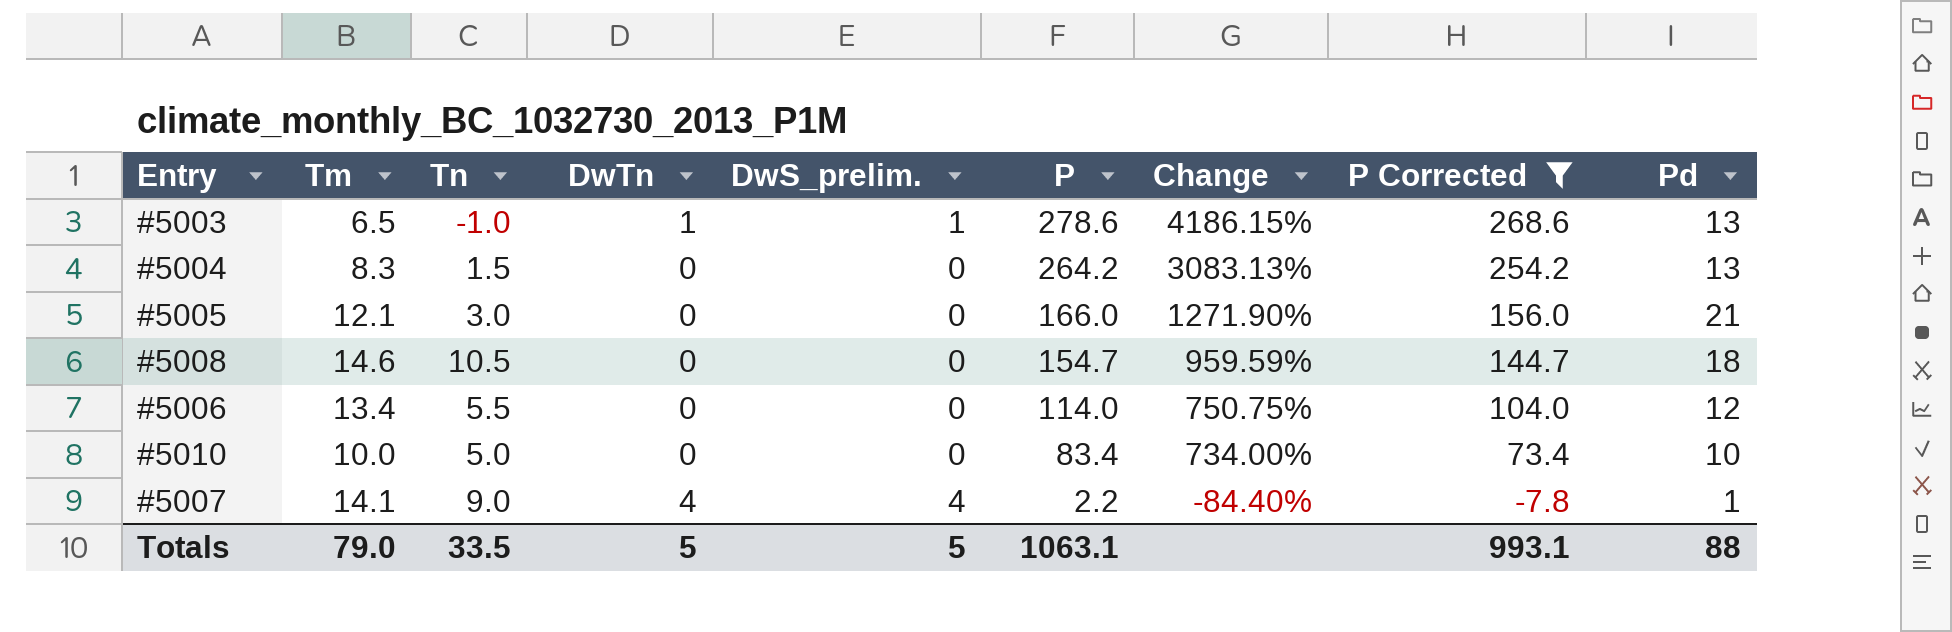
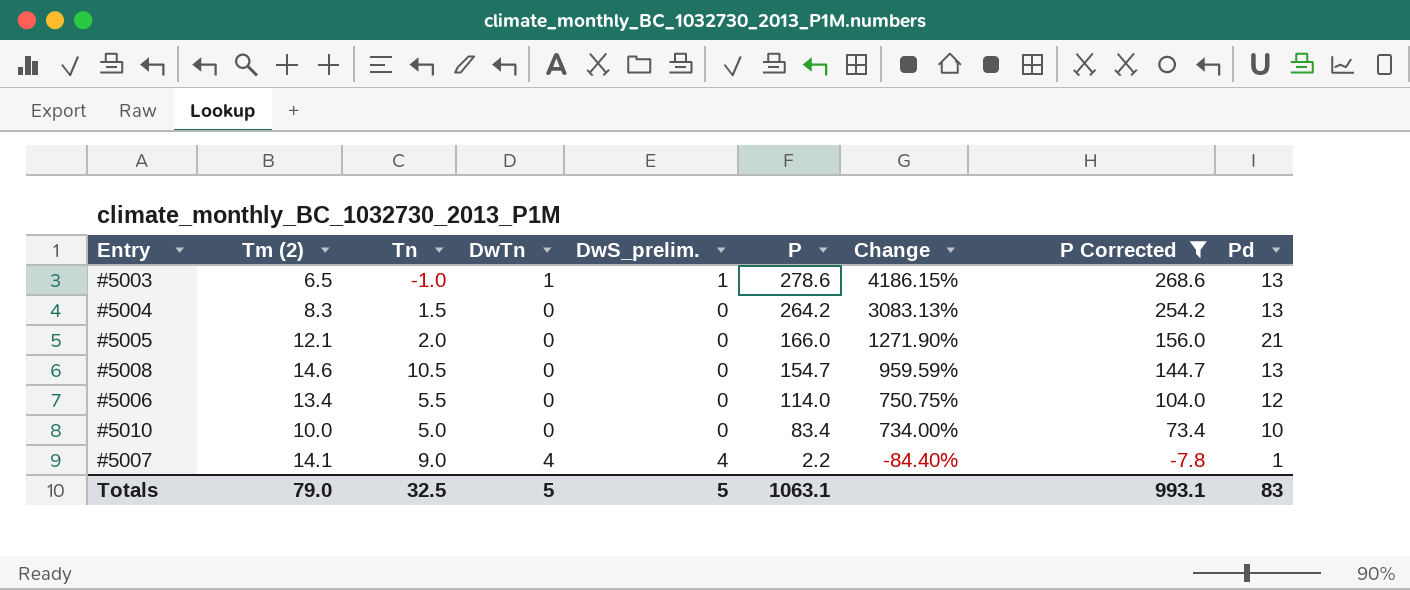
column name: Tm -> Tm (2)
#5005 | Tn: 3.0 -> 2.0
#5008 | Pd: 18 -> 13
Totals | Tn: 33.5 -> 32.5
Totals | Pd: 88 -> 83

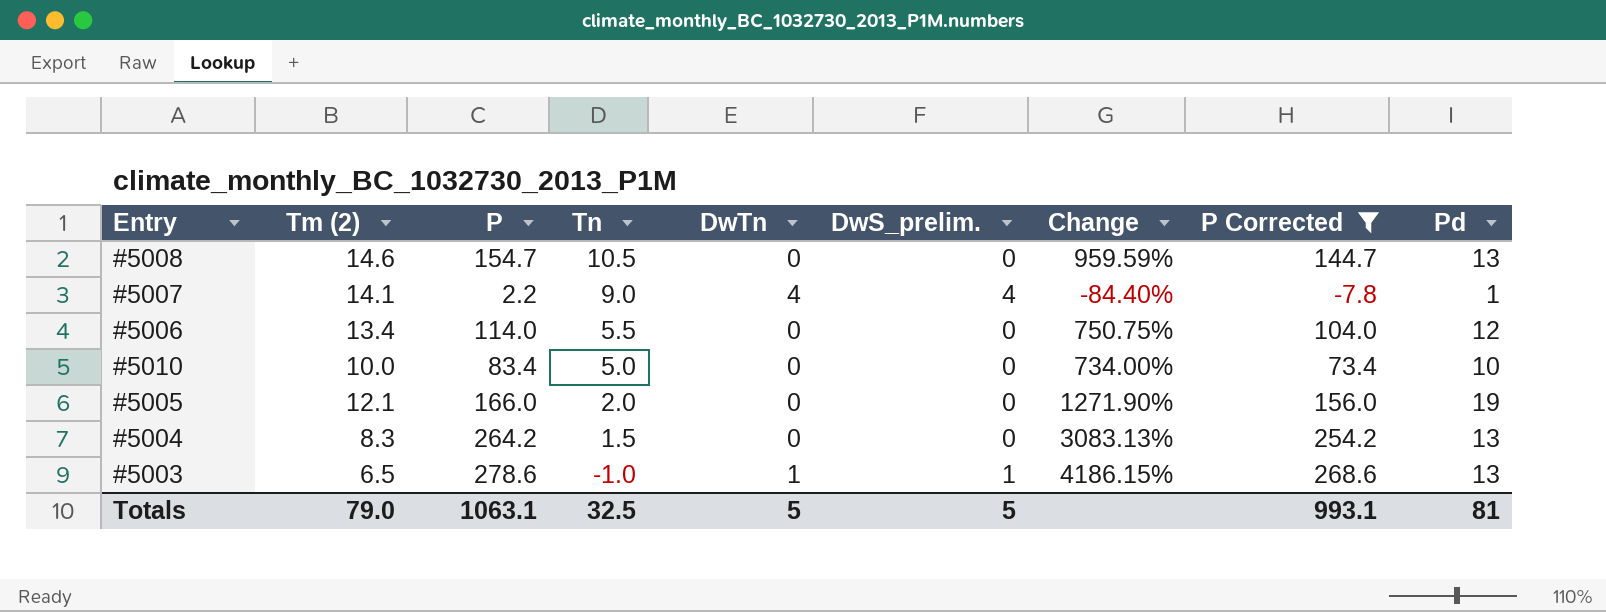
row order: P descending -> Tn descending
column P | position: 6 -> 3
#5005 | Pd: 21 -> 19
Totals | Pd: 83 -> 81

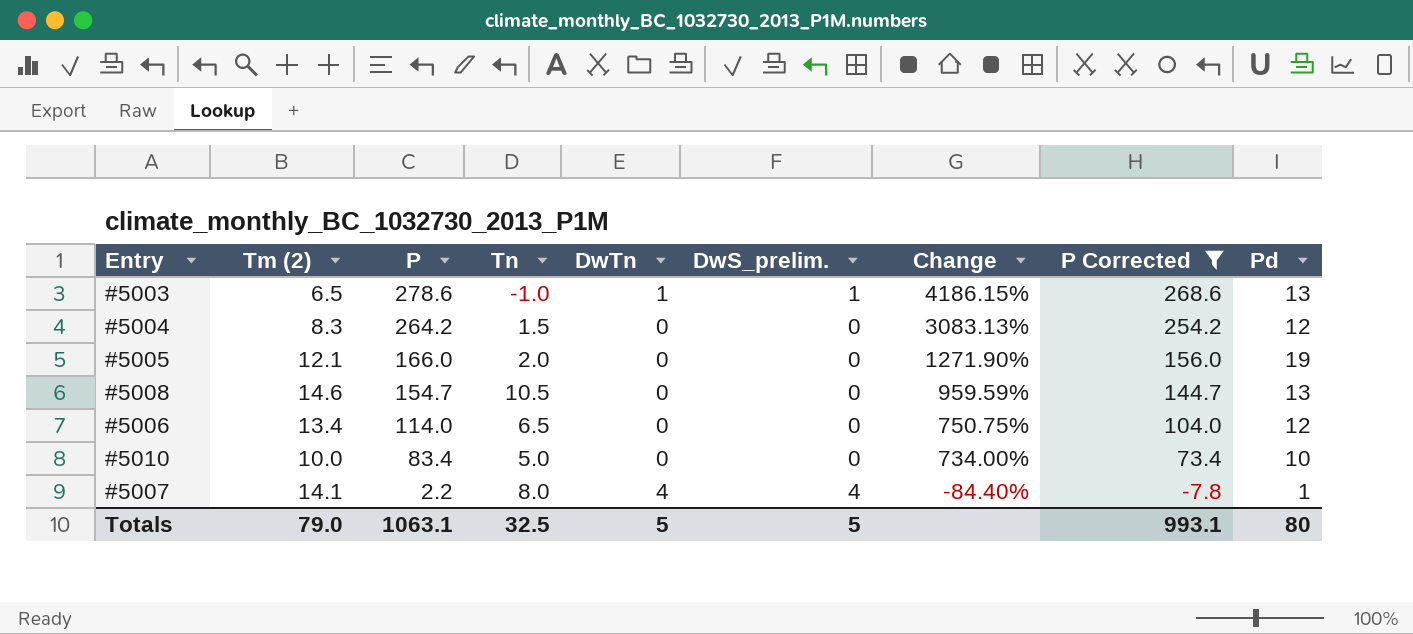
row order: Tn descending -> P descending
#5004 | Pd: 13 -> 12
#5006 | Tn: 5.5 -> 6.5
#5007 | Tn: 9.0 -> 8.0
Totals | Pd: 81 -> 80

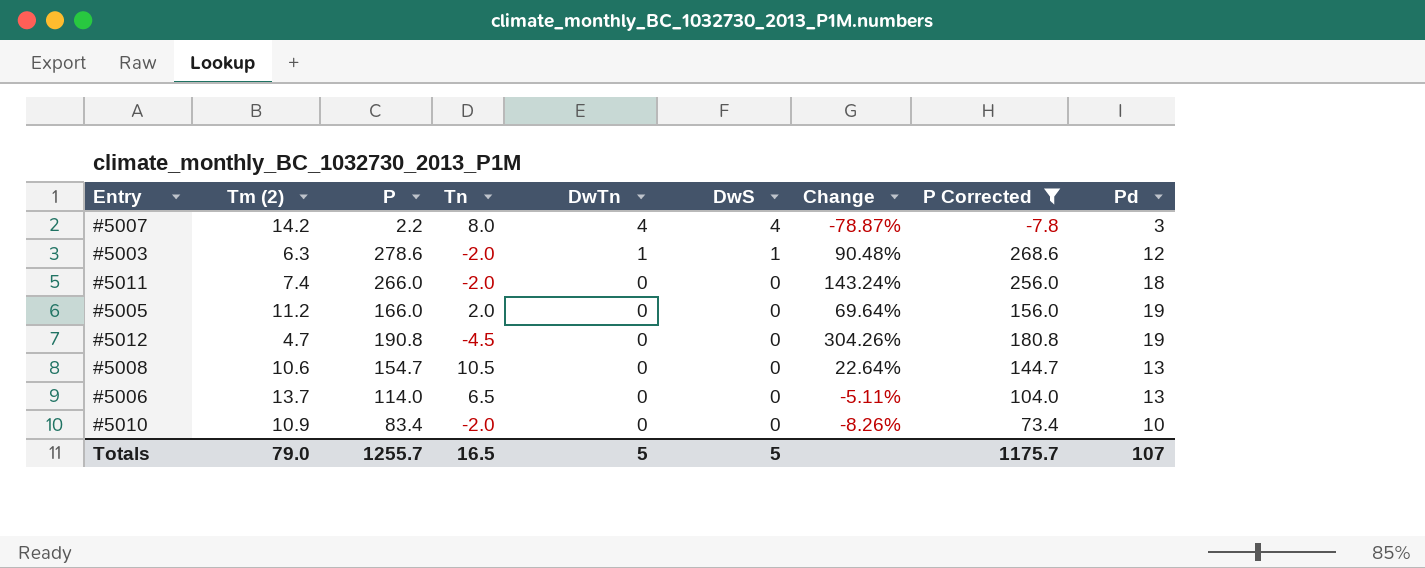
row order: P descending -> DwTn descending
column name: DwS_prelim. -> DwS
column Change | formula: ([P] - [Tm (2)]) / [Tm (2)] -> ([Pd] - [Tm (2)]) / [Tm (2)]
row #5004: 8.3 | 264.2 | 1.5 | 0 | 0 | 3083.13% | 254.2 | 12 -> none
#5007 | Tm (2): 14.1 -> 14.2
#5007 | Pd: 1 -> 3
#5003 | Tm (2): 6.5 -> 6.3
#5003 | Tn: -1.0 -> -2.0
#5003 | Pd: 13 -> 12
row #5011: none -> 7.4 | 266.0 | -2.0 | 0 | 0 | 143.24% | 256.0 | 18
#5005 | Tm (2): 12.1 -> 11.2
row #5012: none -> 4.7 | 190.8 | -4.5 | 0 | 0 | 304.26% | 180.8 | 19
#5008 | Tm (2): 14.6 -> 10.6
#5006 | Tm (2): 13.4 -> 13.7
#5006 | Pd: 12 -> 13
#5010 | Tm (2): 10.0 -> 10.9
#5010 | Tn: 5.0 -> -2.0
Totals | P: 1063.1 -> 1255.7
Totals | Tn: 32.5 -> 16.5
Totals | P Corrected: 993.1 -> 1175.7
Totals | Pd: 80 -> 107

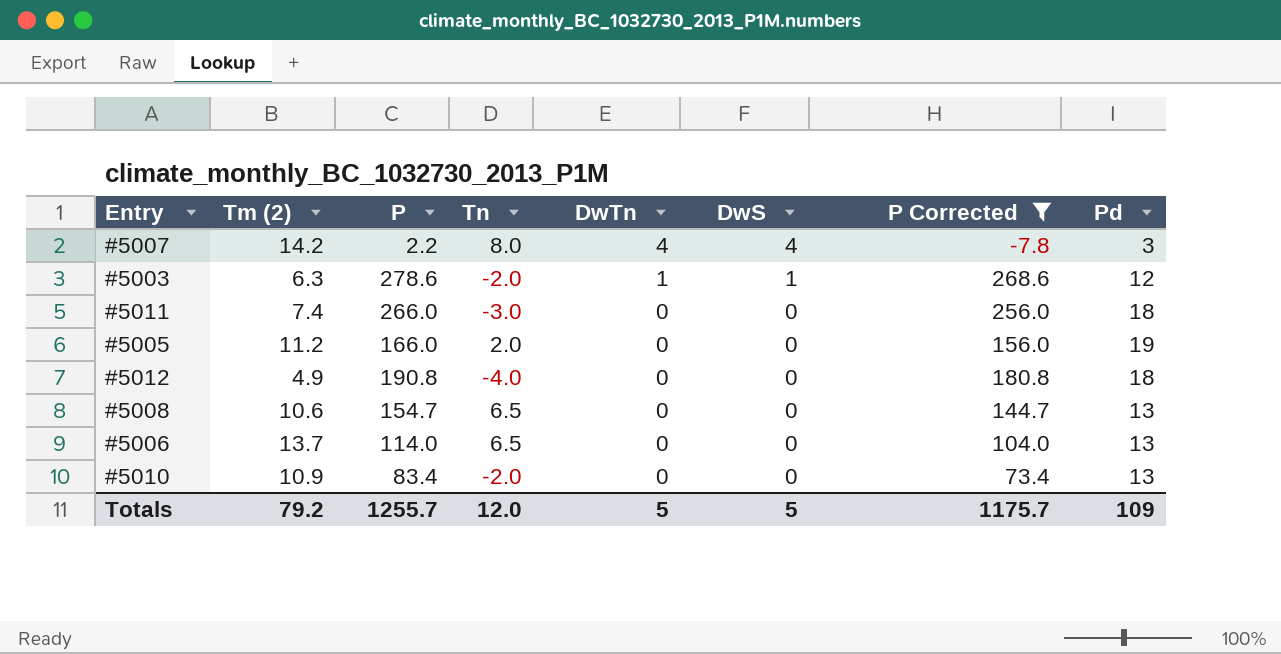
column Change | formula: ([Pd] - [Tm (2)]) / [Tm (2)] -> none
#5011 | Tn: -2.0 -> -3.0
#5012 | Tm (2): 4.7 -> 4.9
#5012 | Tn: -4.5 -> -4.0
#5012 | Pd: 19 -> 18
#5008 | Tn: 10.5 -> 6.5
#5010 | Pd: 10 -> 13
Totals | Tm (2): 79.0 -> 79.2
Totals | Tn: 16.5 -> 12.0
Totals | Pd: 107 -> 109

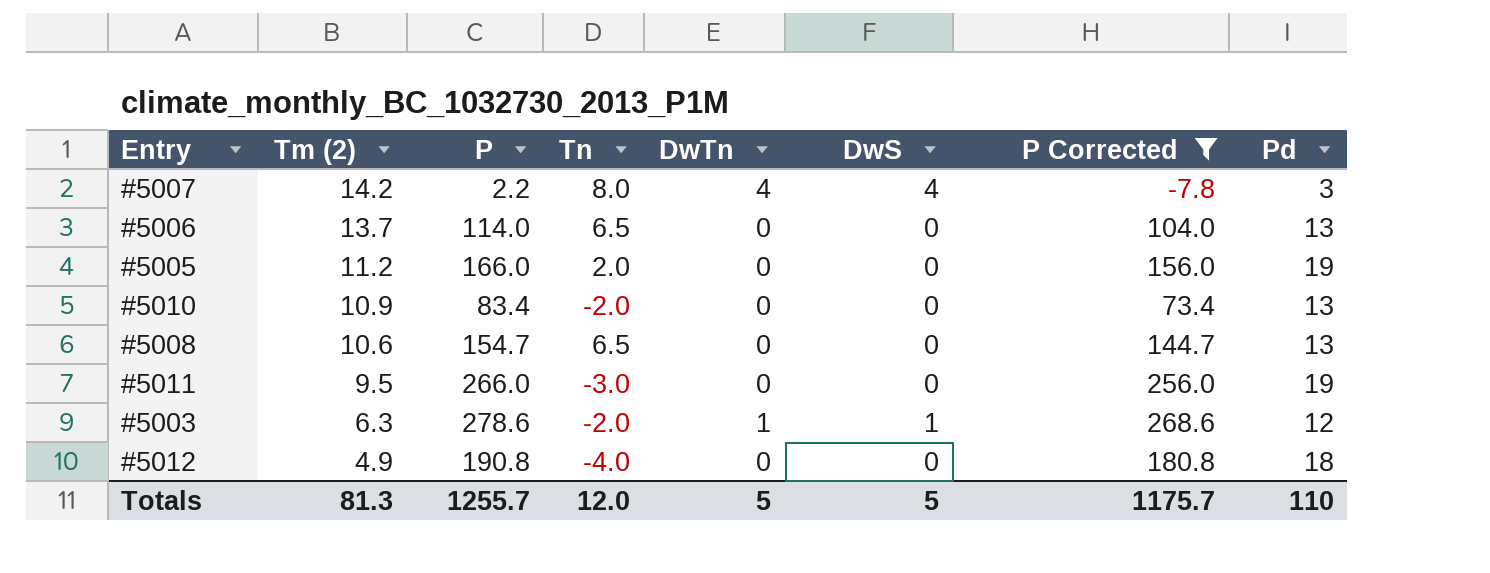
row order: DwTn descending -> Tm (2) descending
#5011 | Tm (2): 7.4 -> 9.5
#5011 | Pd: 18 -> 19
Totals | Tm (2): 79.2 -> 81.3
Totals | Pd: 109 -> 110

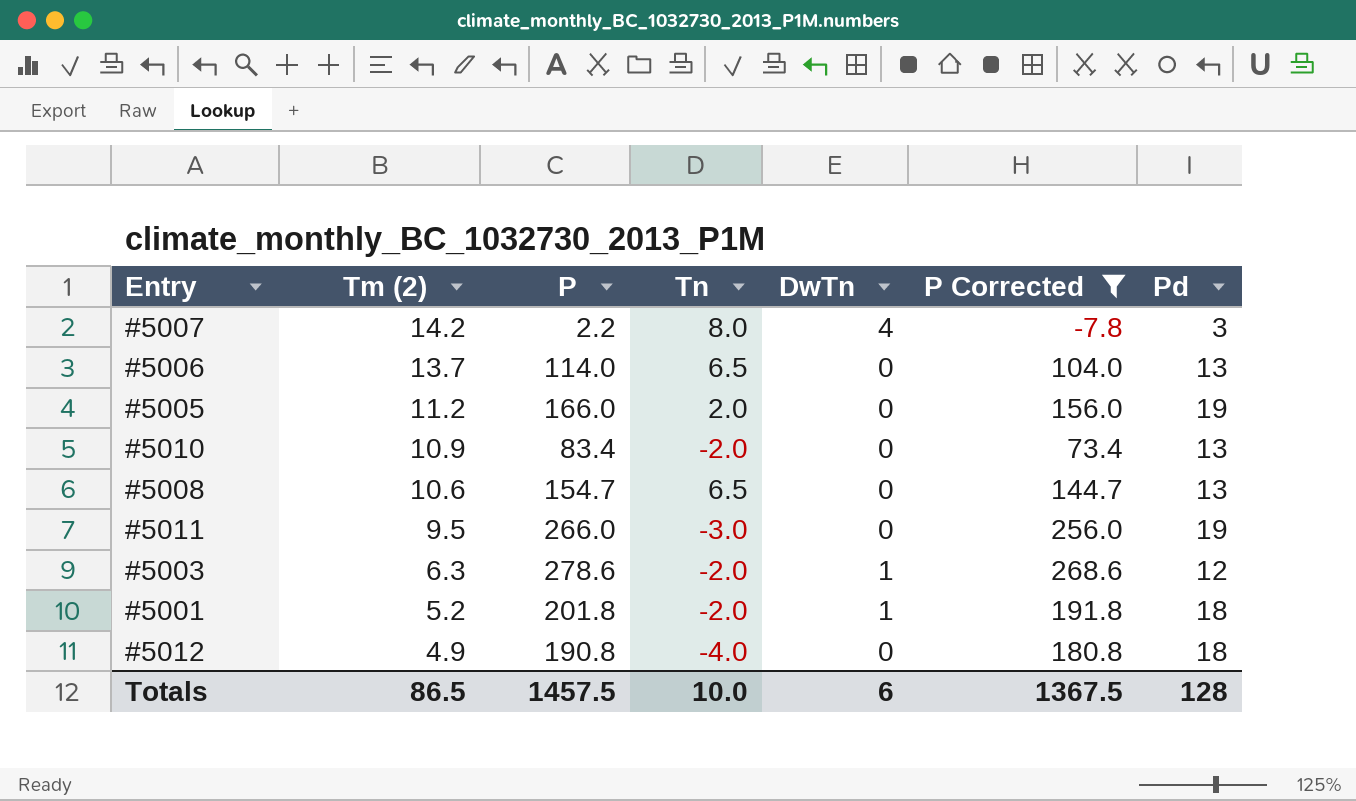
column DwS | position: 6 -> none
row #5001: none -> 5.2 | 201.8 | -2.0 | 1 | 191.8 | 18
Totals | Tm (2): 81.3 -> 86.5
Totals | P: 1255.7 -> 1457.5
Totals | Tn: 12.0 -> 10.0
Totals | DwTn: 5 -> 6
Totals | P Corrected: 1175.7 -> 1367.5
Totals | Pd: 110 -> 128

